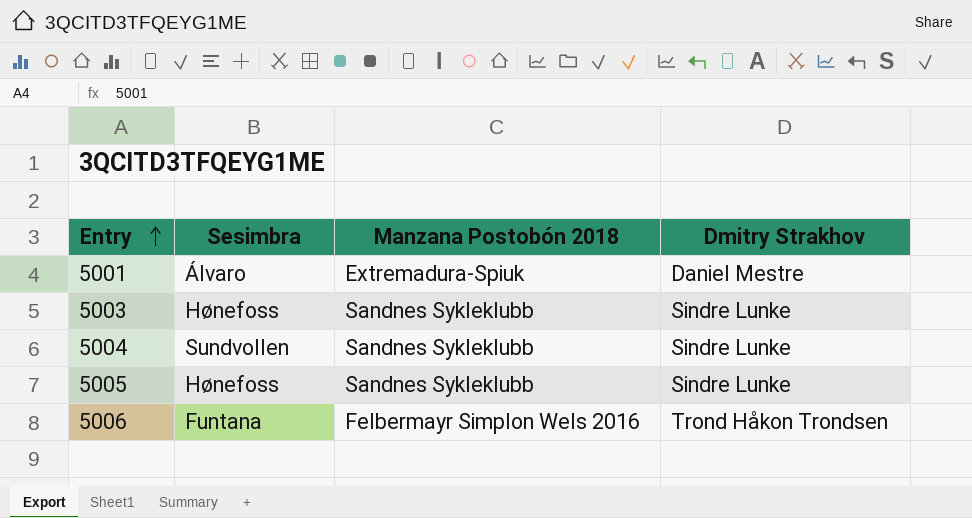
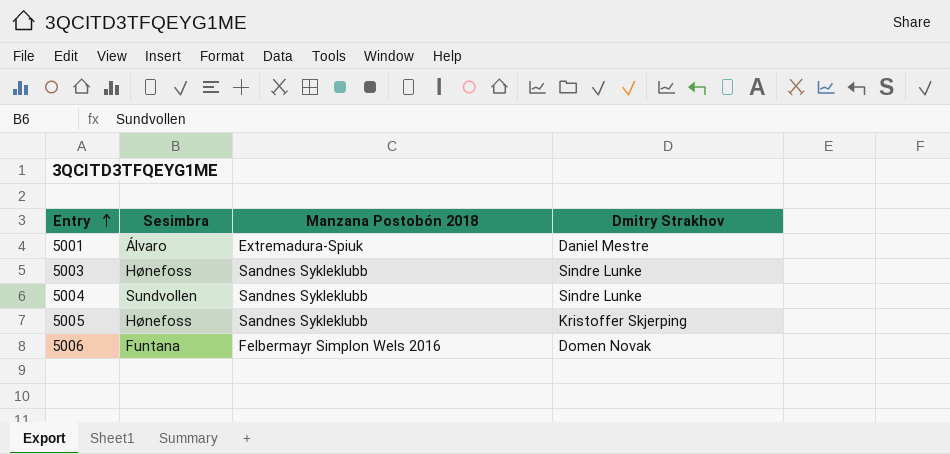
5005 | Dmitry Strakhov: Sindre Lunke -> Kristoffer Skjerping
5006 | Dmitry Strakhov: Trond Håkon Trondsen -> Domen Novak

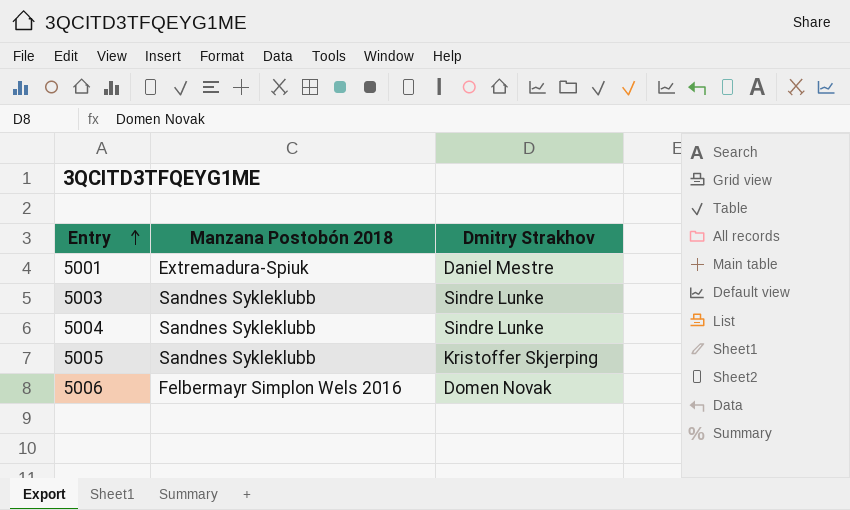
column Sesimbra | position: 2 -> none

